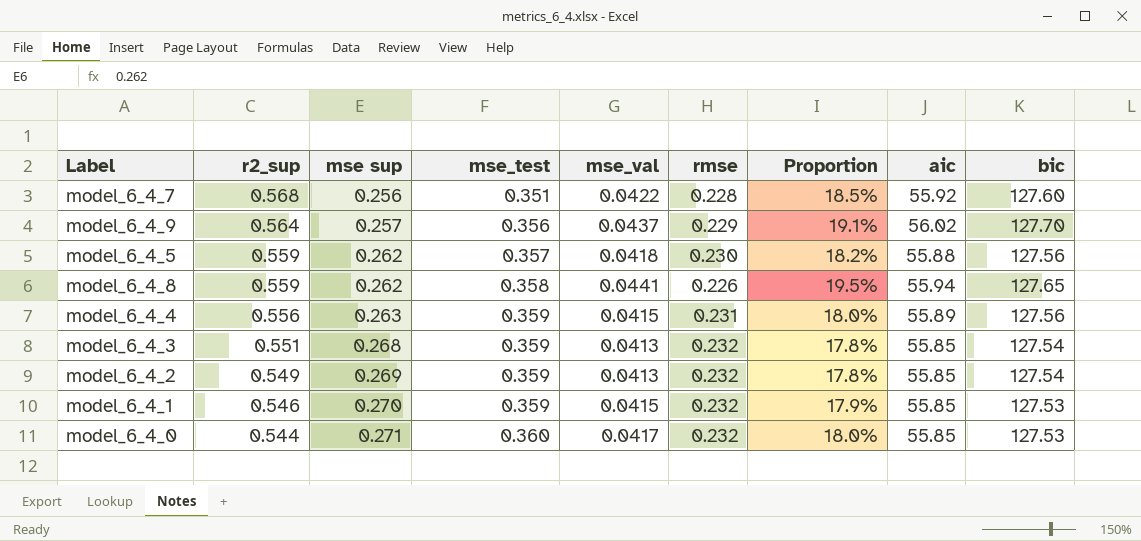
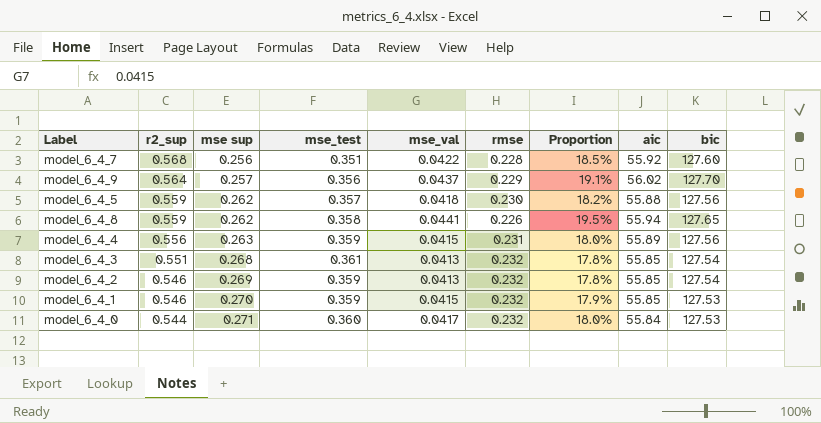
model_6_4_3 | mse_test: 0.359 -> 0.361
model_6_4_2 | r2_sup: 0.549 -> 0.546
model_6_4_0 | aic: 55.85 -> 55.84

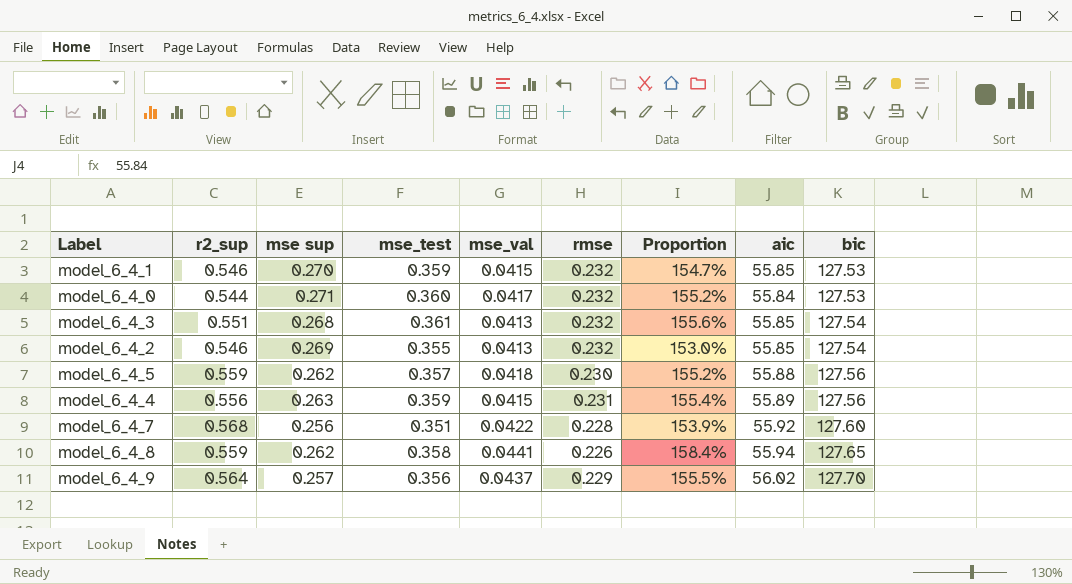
row order: r2_sup descending -> bic ascending
column Proportion | formula: [mse_val] / [rmse] -> [mse_test] / [rmse]
model_6_4_2 | mse_test: 0.359 -> 0.355

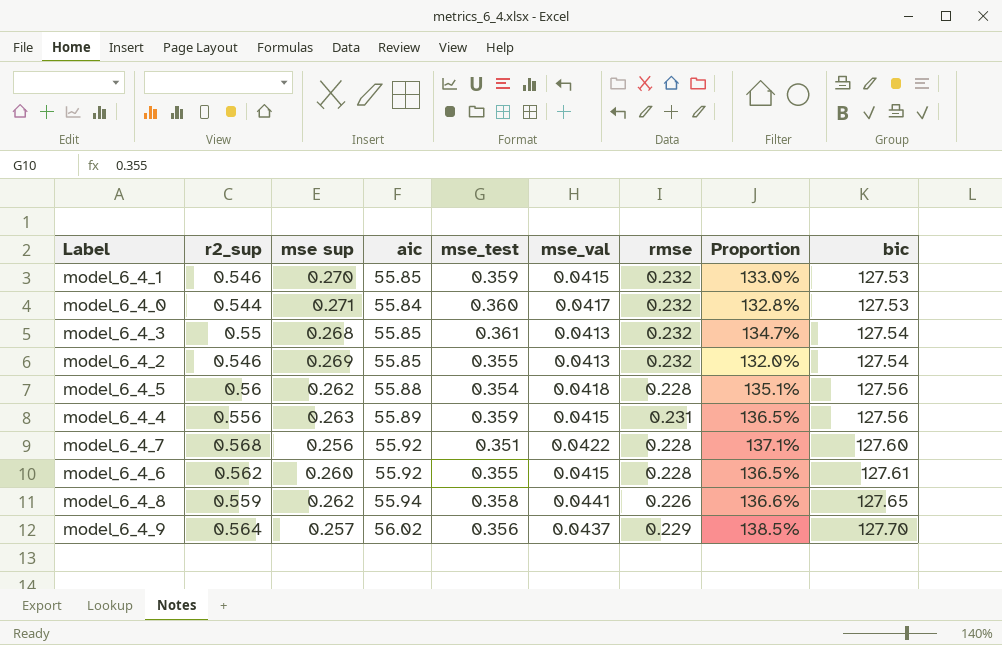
column aic | position: 8 -> 4
column Proportion | formula: [mse_test] / [rmse] -> [mse_test] / [mse sup]
model_6_4_3 | r2_sup: 0.551 -> 0.55
model_6_4_5 | r2_sup: 0.559 -> 0.56
model_6_4_5 | mse_test: 0.357 -> 0.354
model_6_4_5 | rmse: 0.230 -> 0.228
row model_6_4_6: none -> 0.562 | 0.260 | 55.92 | 0.355 | 0.0415 | 0.228 | 136.5% | 127.61

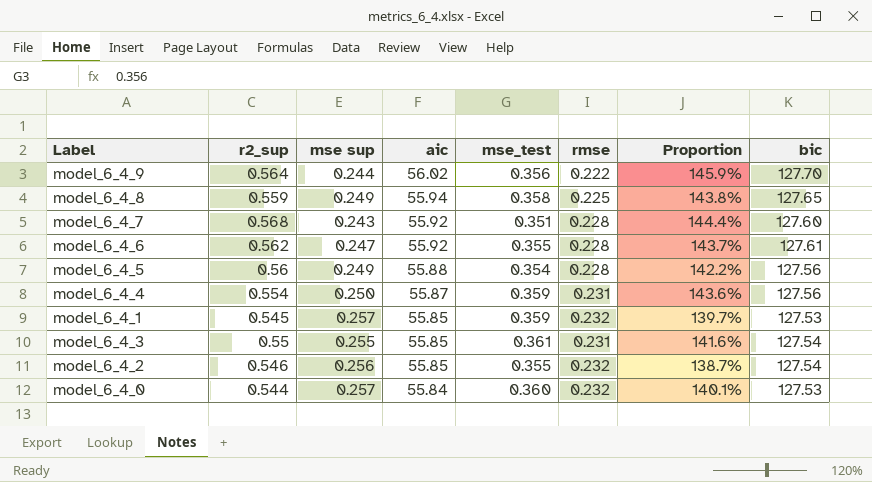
row order: bic ascending -> aic descending
column mse_val | position: 6 -> none
model_6_4_9 | mse sup: 0.257 -> 0.244
model_6_4_9 | rmse: 0.229 -> 0.222
model_6_4_9 | Proportion: 138.5% -> 145.9%
model_6_4_8 | mse sup: 0.262 -> 0.249
model_6_4_8 | rmse: 0.226 -> 0.225
model_6_4_8 | Proportion: 136.6% -> 143.8%
model_6_4_7 | mse sup: 0.256 -> 0.243
model_6_4_7 | Proportion: 137.1% -> 144.4%
model_6_4_6 | mse sup: 0.260 -> 0.247
model_6_4_6 | Proportion: 136.5% -> 143.7%
model_6_4_5 | mse sup: 0.262 -> 0.249
model_6_4_5 | Proportion: 135.1% -> 142.2%
model_6_4_4 | r2_sup: 0.556 -> 0.554
model_6_4_4 | mse sup: 0.263 -> 0.250
model_6_4_4 | aic: 55.89 -> 55.87
model_6_4_4 | Proportion: 136.5% -> 143.6%
model_6_4_1 | r2_sup: 0.546 -> 0.545
model_6_4_1 | mse sup: 0.270 -> 0.257
model_6_4_1 | Proportion: 133.0% -> 139.7%
model_6_4_3 | mse sup: 0.268 -> 0.255
model_6_4_3 | rmse: 0.232 -> 0.231
model_6_4_3 | Proportion: 134.7% -> 141.6%
model_6_4_2 | mse sup: 0.269 -> 0.256
model_6_4_2 | Proportion: 132.0% -> 138.7%
model_6_4_0 | mse sup: 0.271 -> 0.257
model_6_4_0 | Proportion: 132.8% -> 140.1%

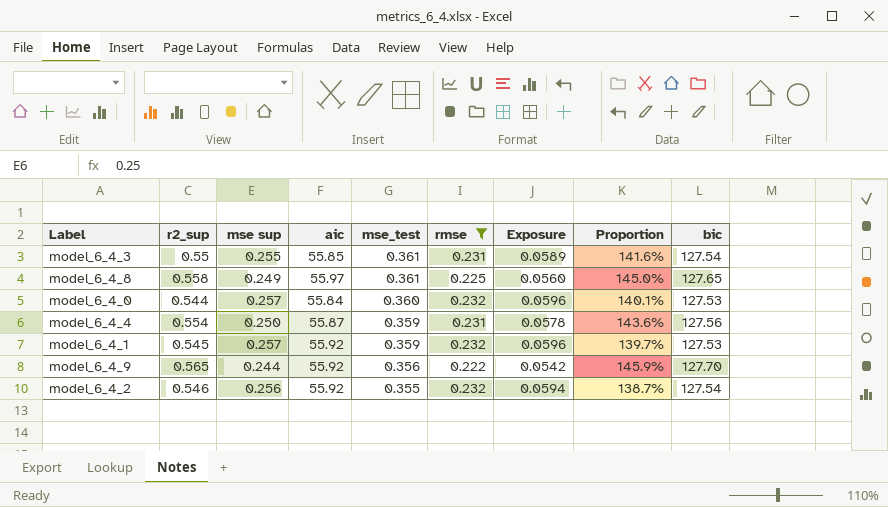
filter: none -> rmse != 0.228
row order: aic descending -> mse_test descending
column Exposure | formula: none -> [mse sup] * [rmse]
model_6_4_8 | r2_sup: 0.559 -> 0.558
model_6_4_8 | aic: 55.94 -> 55.97
model_6_4_8 | mse_test: 0.358 -> 0.361
model_6_4_8 | Proportion: 143.8% -> 145.0%
model_6_4_1 | aic: 55.85 -> 55.92
model_6_4_9 | r2_sup: 0.564 -> 0.565
model_6_4_9 | aic: 56.02 -> 55.92
model_6_4_2 | aic: 55.85 -> 55.92

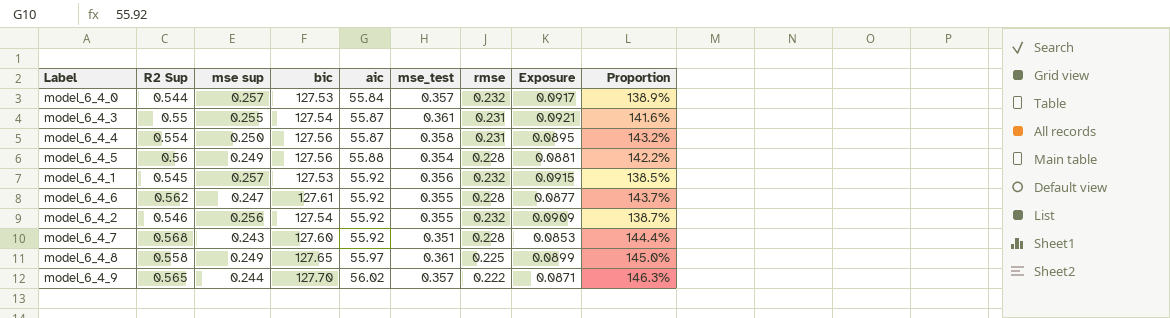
filter: rmse != 0.228 -> none
row order: mse_test descending -> aic ascending
column name: r2_sup -> R2 Sup
column bic | position: 9 -> 4
column Exposure | formula: [mse sup] * [rmse] -> [mse sup] * [mse_test]
model_6_4_0 | mse_test: 0.360 -> 0.357
model_6_4_0 | Proportion: 140.1% -> 138.9%
model_6_4_3 | aic: 55.85 -> 55.87
model_6_4_4 | mse_test: 0.359 -> 0.358
model_6_4_4 | Proportion: 143.6% -> 143.2%
model_6_4_1 | mse_test: 0.359 -> 0.356
model_6_4_1 | Proportion: 139.7% -> 138.5%
model_6_4_9 | aic: 55.92 -> 56.02
model_6_4_9 | mse_test: 0.356 -> 0.357
model_6_4_9 | Proportion: 145.9% -> 146.3%

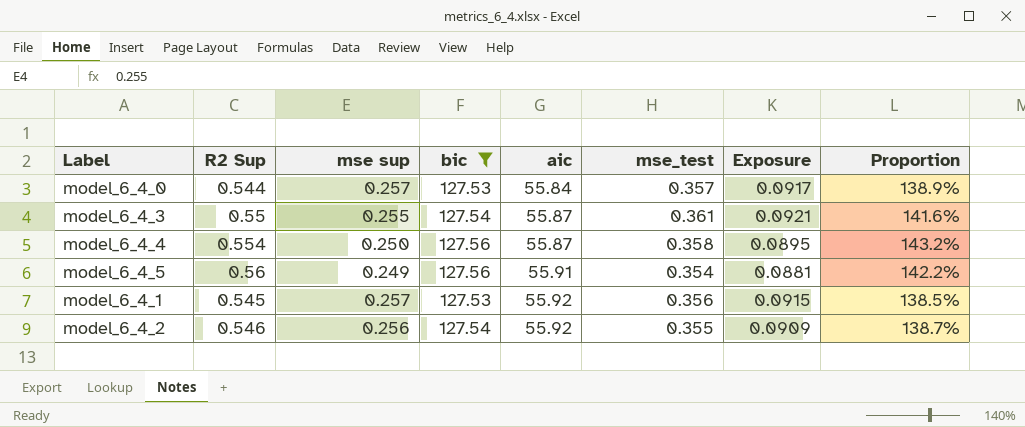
filter: none -> bic <= 127.56
column rmse | position: 7 -> none
model_6_4_5 | aic: 55.88 -> 55.91

